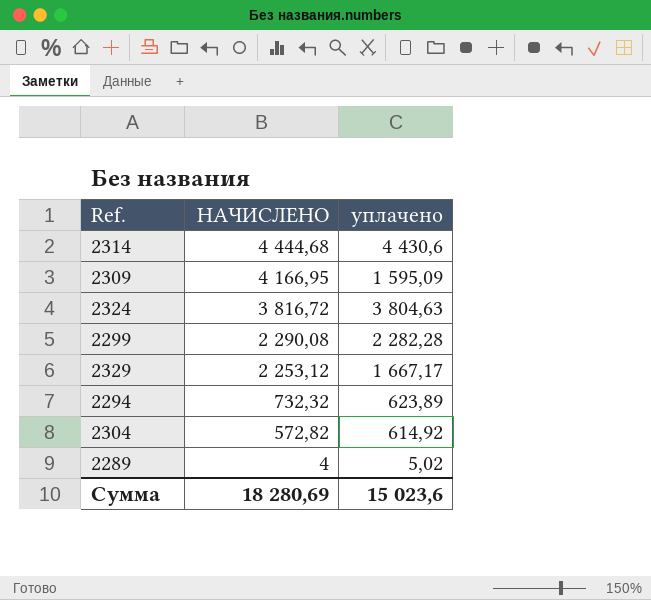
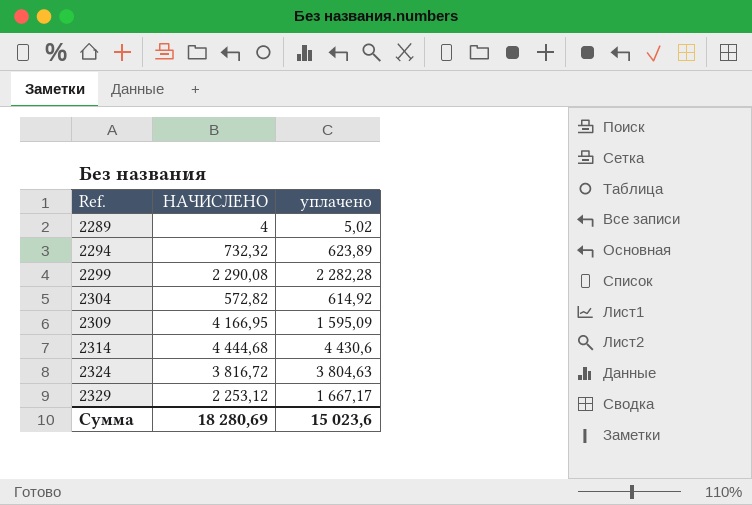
row order: НАЧИСЛЕНО descending -> Ref. ascending

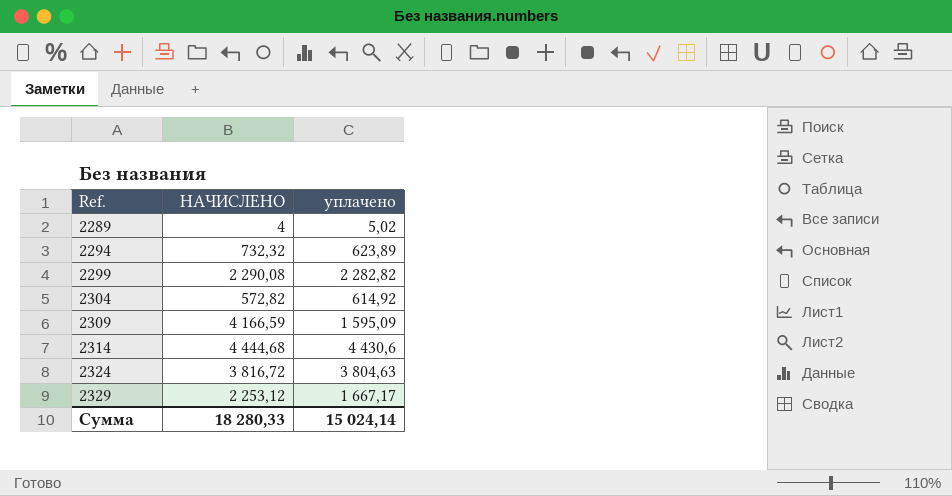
2299 | уплачено: 2 282,28 -> 2 282,82
2309 | НАЧИСЛЕНО: 4 166,95 -> 4 166,59
Сумма | НАЧИСЛЕНО: 18 280,69 -> 18 280,33
Сумма | уплачено: 15 023,6 -> 15 024,14

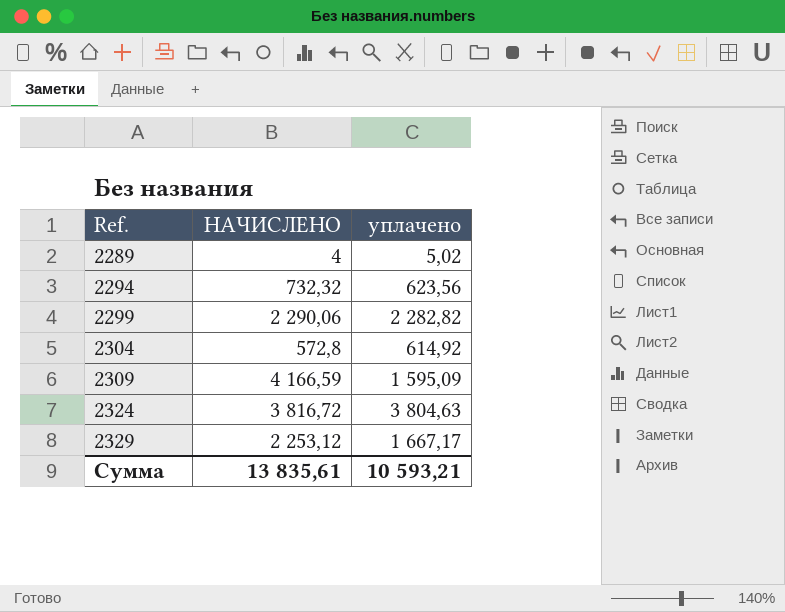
row 2314: 4 444,68 | 4 430,6 -> none
2294 | уплачено: 623,89 -> 623,56
2299 | НАЧИСЛЕНО: 2 290,08 -> 2 290,06
2304 | НАЧИСЛЕНО: 572,82 -> 572,8
Сумма | НАЧИСЛЕНО: 18 280,33 -> 13 835,61
Сумма | уплачено: 15 024,14 -> 10 593,21

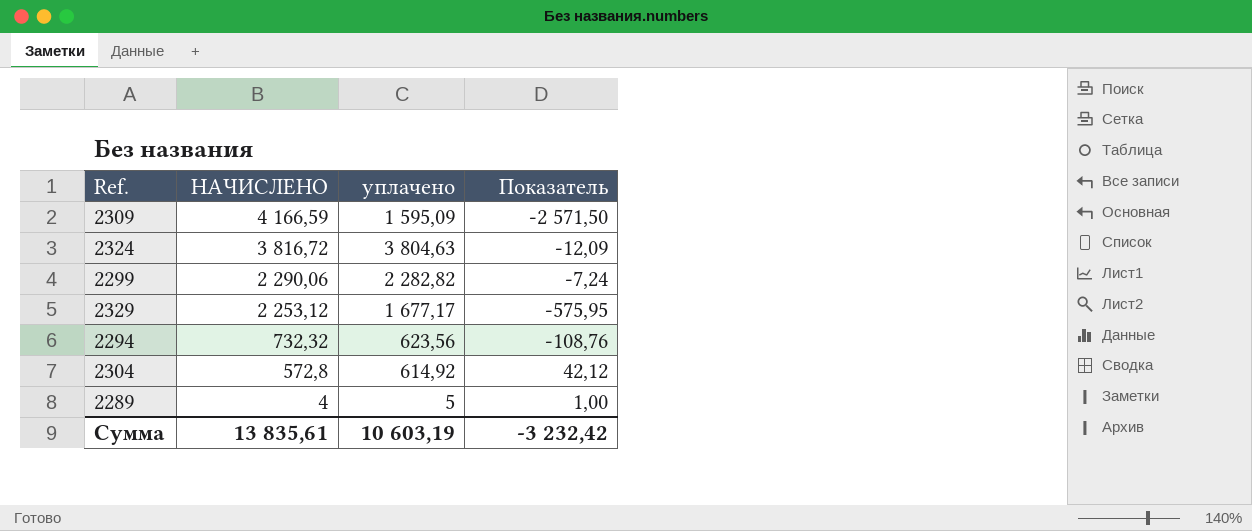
row order: Ref. ascending -> НАЧИСЛЕНО descending
column Показатель | formula: none -> [уплачено] - [НАЧИСЛЕНО]
2329 | уплачено: 1 667,17 -> 1 677,17
2289 | уплачено: 5,02 -> 5
Сумма | уплачено: 10 593,21 -> 10 603,19

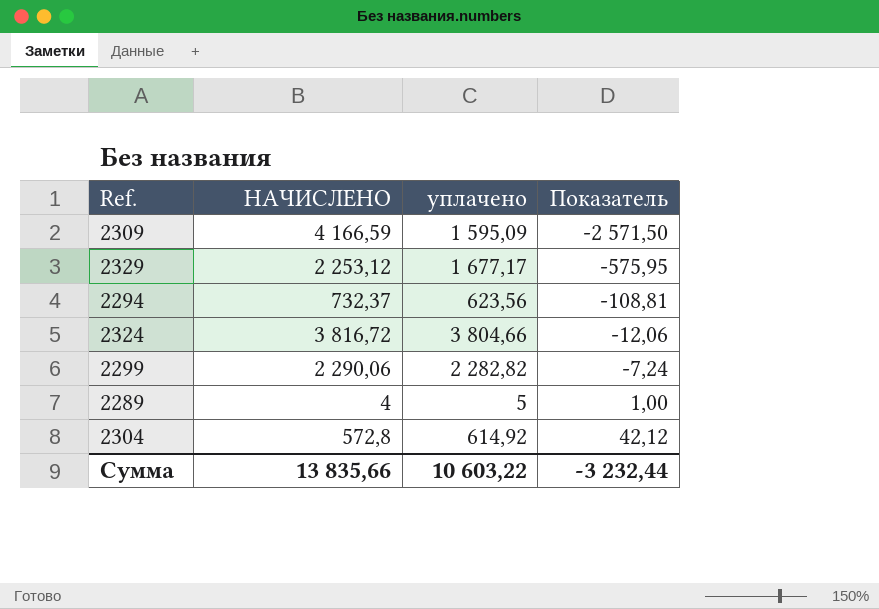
row order: НАЧИСЛЕНО descending -> Показатель ascending
2294 | НАЧИСЛЕНО: 732,32 -> 732,37
2294 | Показатель: -108,76 -> -108,81
2324 | уплачено: 3 804,63 -> 3 804,66
2324 | Показатель: -12,09 -> -12,06
Сумма | НАЧИСЛЕНО: 13 835,61 -> 13 835,66
Сумма | уплачено: 10 603,19 -> 10 603,22
Сумма | Показатель: -3 232,42 -> -3 232,44

